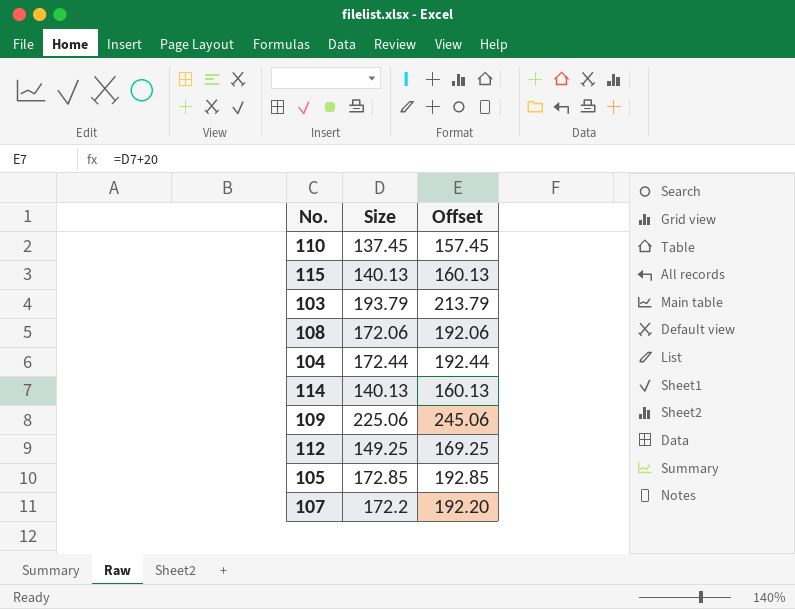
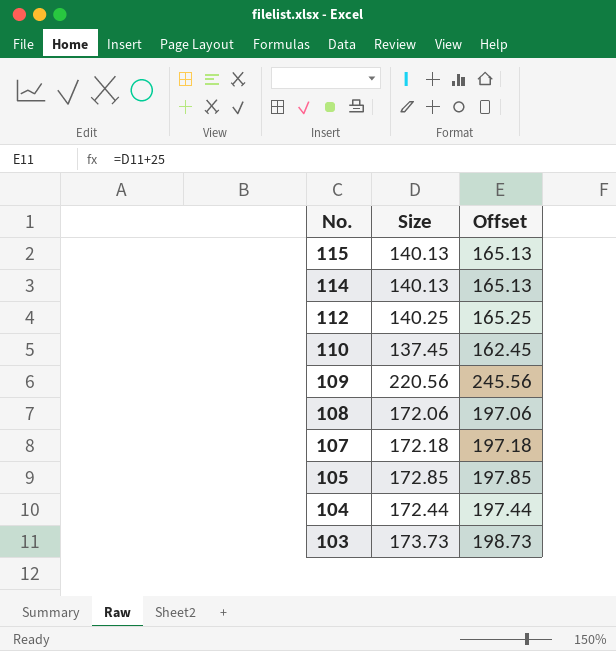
row order: none -> No. descending
column Offset | formula: [Size] + 20 -> [Size] + 25
112 | Size: 149.25 -> 140.25
109 | Size: 225.06 -> 220.56
107 | Size: 172.2 -> 172.18
103 | Size: 193.79 -> 173.73

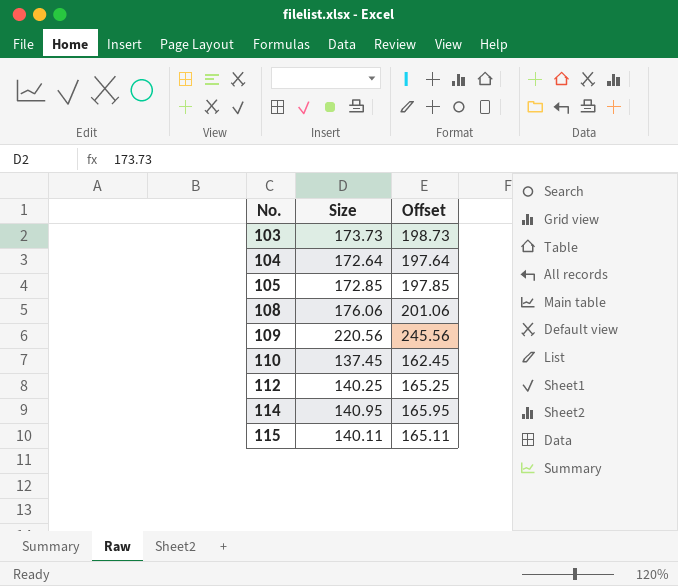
row order: No. descending -> No. ascending
row 107: 172.18 | 197.18 -> none
104 | Size: 172.44 -> 172.64
104 | Offset: 197.44 -> 197.64
108 | Size: 172.06 -> 176.06
108 | Offset: 197.06 -> 201.06
114 | Size: 140.13 -> 140.95
114 | Offset: 165.13 -> 165.95
115 | Size: 140.13 -> 140.11
115 | Offset: 165.13 -> 165.11

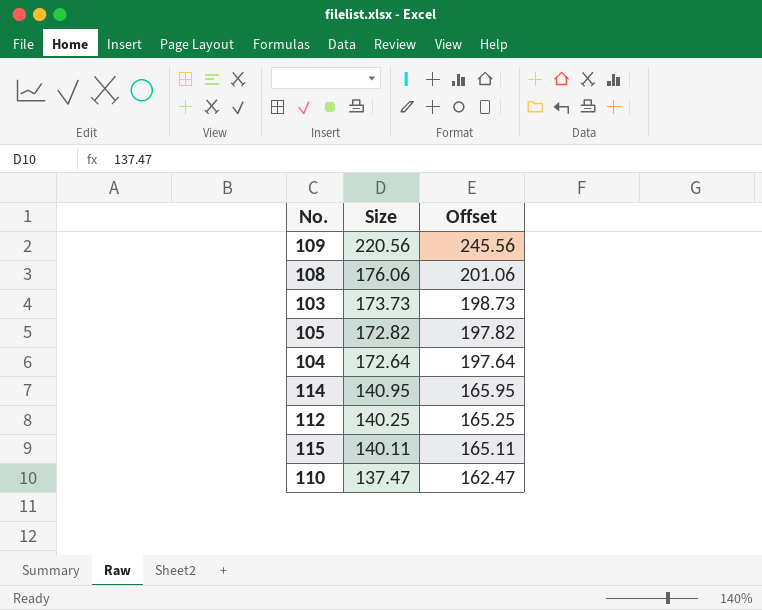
row order: No. ascending -> Size descending
105 | Size: 172.85 -> 172.82
105 | Offset: 197.85 -> 197.82
110 | Size: 137.45 -> 137.47
110 | Offset: 162.45 -> 162.47

